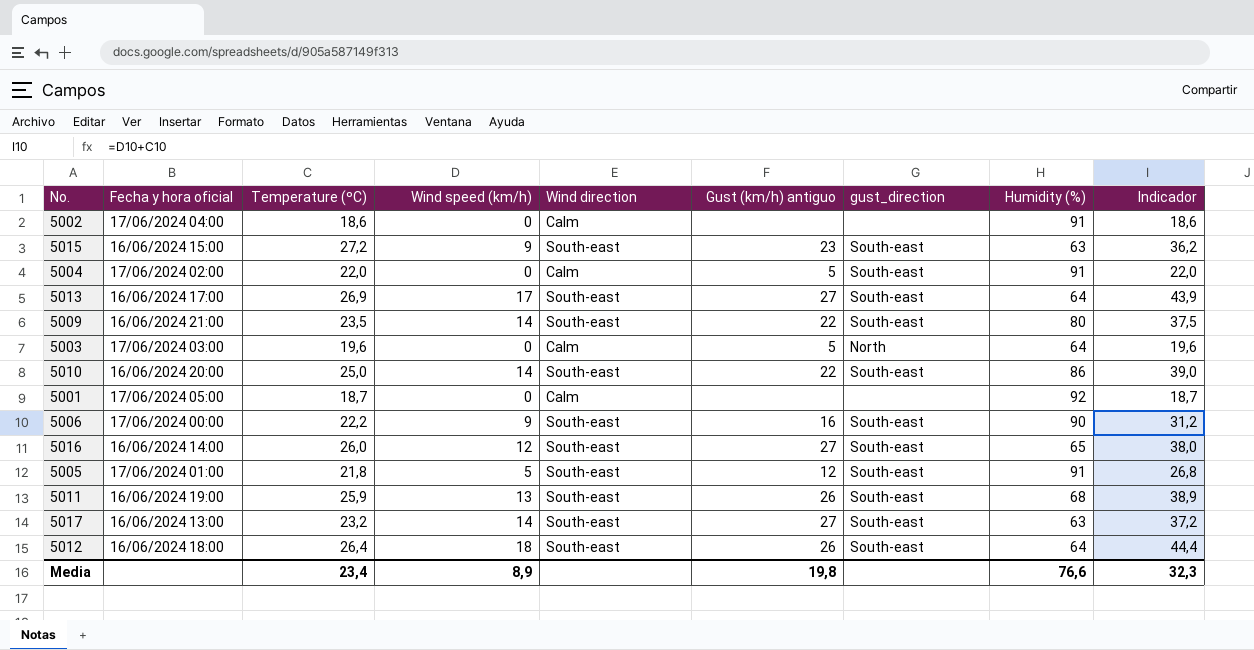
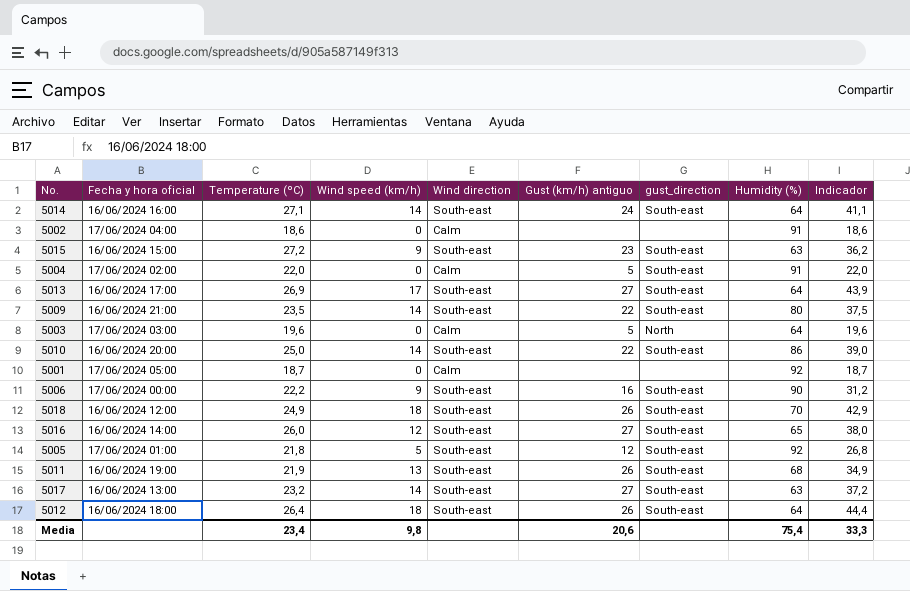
row 5014: none -> 16/06/2024 16:00 | 27,1 | 14 | South-east | 24 | South-east | 64 | 41,1
row 5018: none -> 16/06/2024 12:00 | 24,9 | 18 | South-east | 26 | South-east | 70 | 42,9
5005 | Humidity (%): 91 -> 92
5011 | Temperature (ºC): 25,9 -> 21,9
5011 | Indicador: 38,9 -> 34,9
Media | Wind speed (km/h): 8,9 -> 9,8
Media | Gust (km/h) antiguo: 19,8 -> 20,6
Media | Humidity (%): 76,6 -> 75,4
Media | Indicador: 32,3 -> 33,3

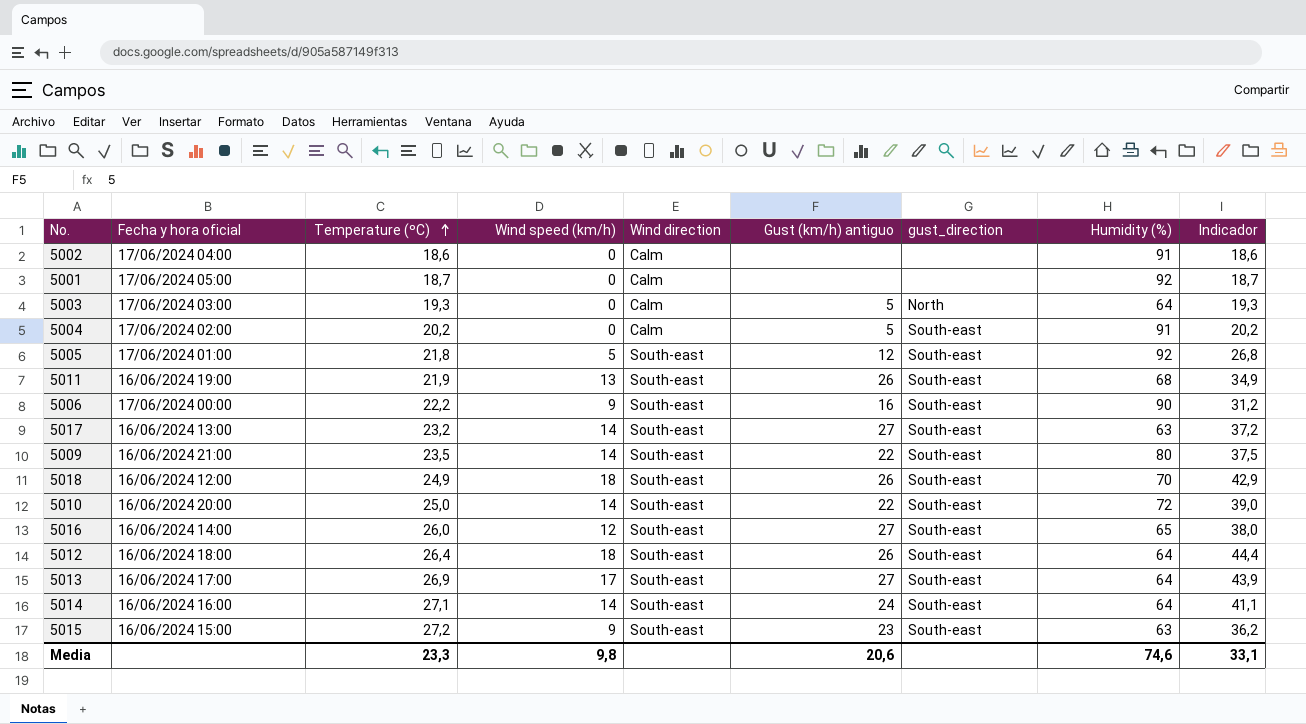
row order: none -> Temperature (ºC) ascending
5003 | Temperature (ºC): 19,6 -> 19,3
5003 | Indicador: 19,6 -> 19,3
5004 | Temperature (ºC): 22,0 -> 20,2
5004 | Indicador: 22,0 -> 20,2
5010 | Humidity (%): 86 -> 72
Media | Temperature (ºC): 23,4 -> 23,3
Media | Humidity (%): 75,4 -> 74,6
Media | Indicador: 33,3 -> 33,1

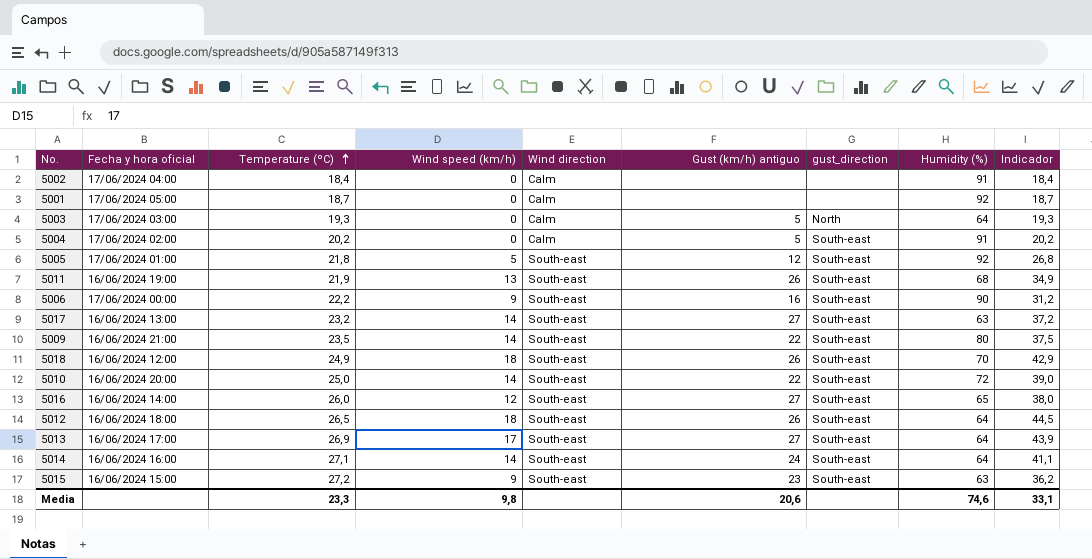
5002 | Temperature (ºC): 18,6 -> 18,4
5002 | Indicador: 18,6 -> 18,4
5012 | Temperature (ºC): 26,4 -> 26,5
5012 | Indicador: 44,4 -> 44,5

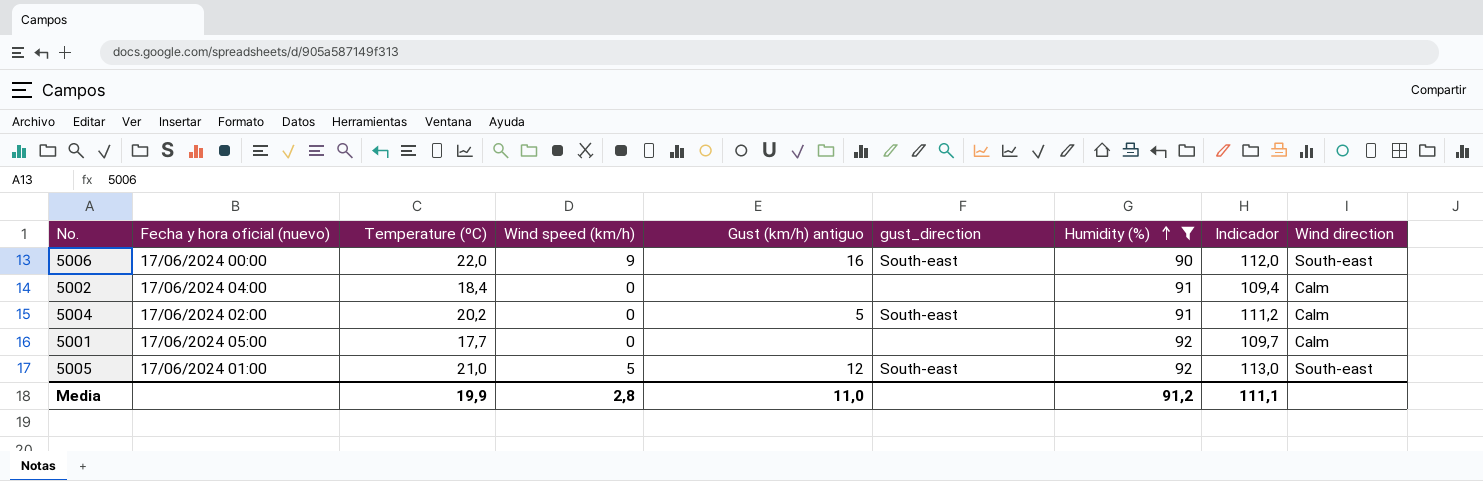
filter: none -> Humidity (%) >= 90
row order: Temperature (ºC) ascending -> Humidity (%) ascending
column name: Fecha y hora oficial -> Fecha y hora oficial (nuevo)
column Indicador | formula: [Temperature (ºC)] + [Wind speed (km/h)] -> [Temperature (ºC)] + [Humidity (%)]
column Wind direction | position: 5 -> 9
5006 | Temperature (ºC): 22,2 -> 22,0
5001 | Temperature (ºC): 18,7 -> 17,7
5005 | Temperature (ºC): 21,8 -> 21,0
Media | Temperature (ºC): 23,3 -> 19,9
Media | Wind speed (km/h): 9,8 -> 2,8
Media | Gust (km/h) antiguo: 20,6 -> 11,0
Media | Humidity (%): 74,6 -> 91,2
Media | Indicador: 33,1 -> 111,1

